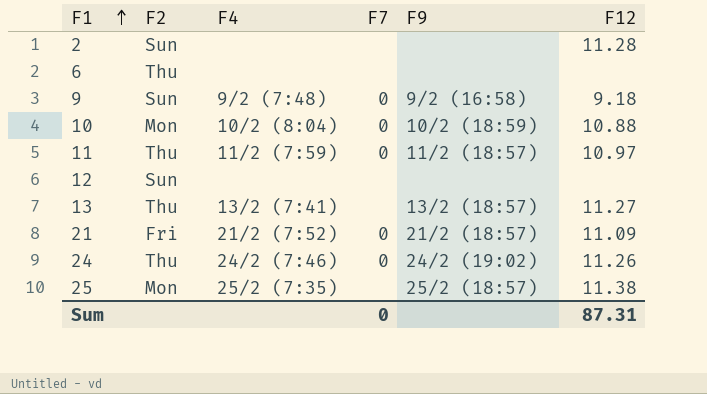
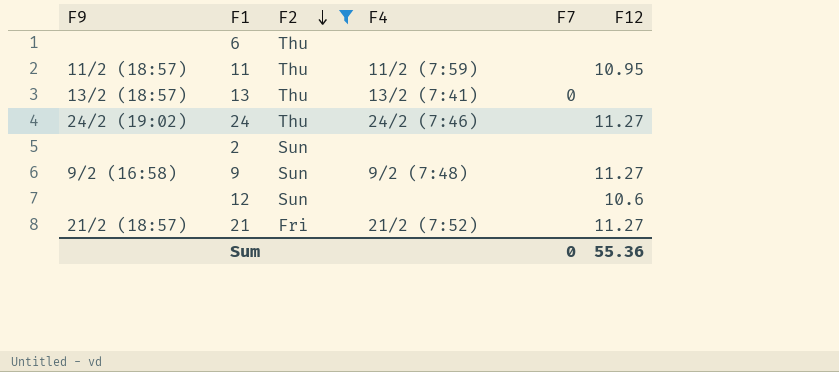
filter: none -> F2 != Mon
row order: F1 ascending -> F2 descending
column F9 | position: 5 -> 1
11 | F7: 0 -> none
11 | F12: 10.97 -> 10.95
13 | F7: none -> 0
13 | F12: 11.27 -> none
24 | F7: 0 -> none
24 | F12: 11.26 -> 11.27
2 | F12: 11.28 -> none
9 | F7: 0 -> none
9 | F12: 9.18 -> 11.27
12 | F12: none -> 10.6
21 | F7: 0 -> none
21 | F12: 11.09 -> 11.27
Sum | F12: 87.31 -> 55.36

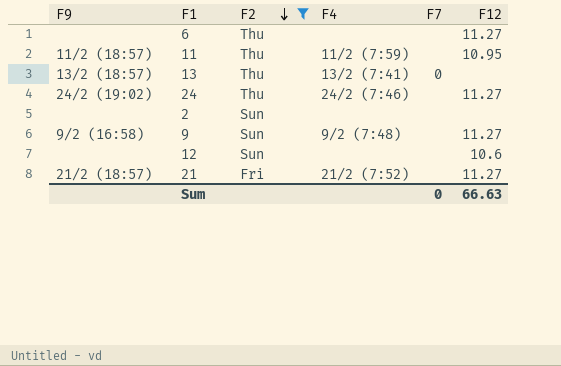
6 | F12: none -> 11.27
Sum | F12: 55.36 -> 66.63

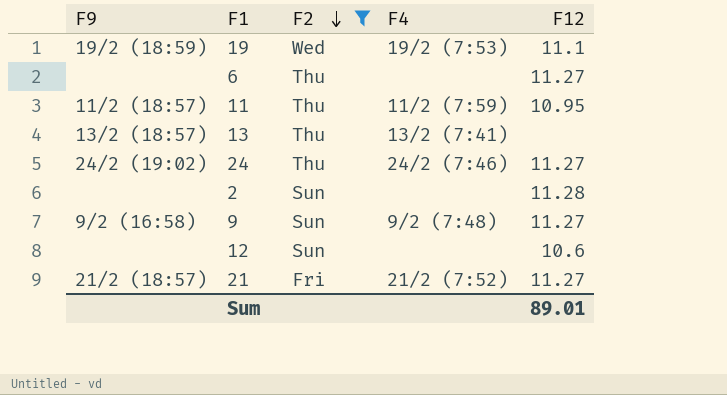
column F7 | position: 5 -> none
row 19: none -> 19/2 (18:59) | Wed | 19/2 (7:53) | 11.1
2 | F12: none -> 11.28
Sum | F12: 66.63 -> 89.01

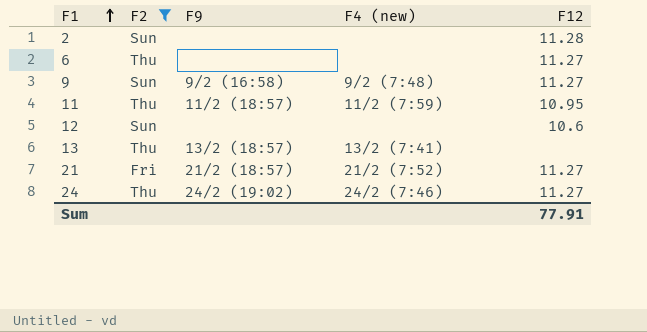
row order: F2 descending -> F1 ascending
column F9 | position: 1 -> 3
column name: F4 -> F4 (new)
row 19: 19/2 (18:59) | Wed | 19/2 (7:53) | 11.1 -> none
Sum | F12: 89.01 -> 77.91

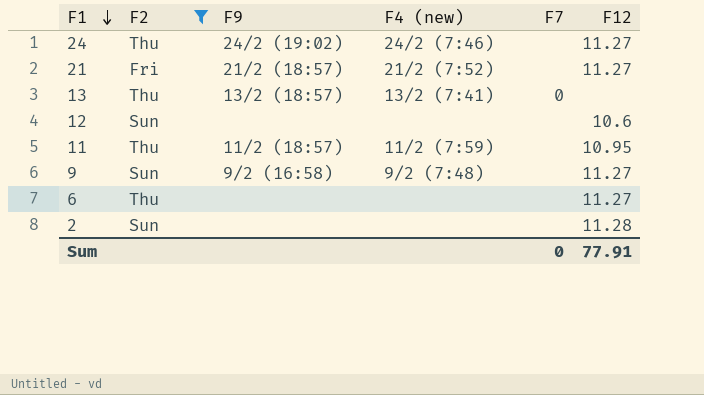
row order: F1 ascending -> F1 descending
column F7 | position: none -> 5

